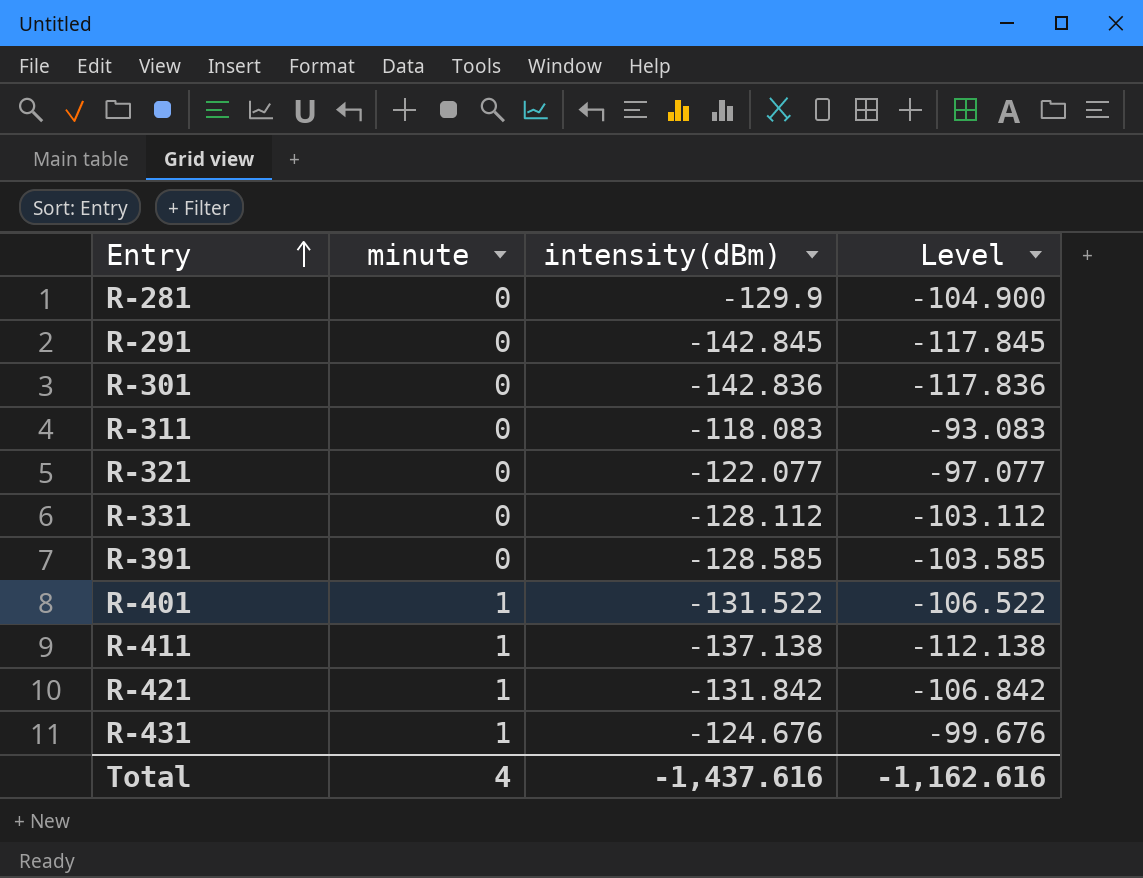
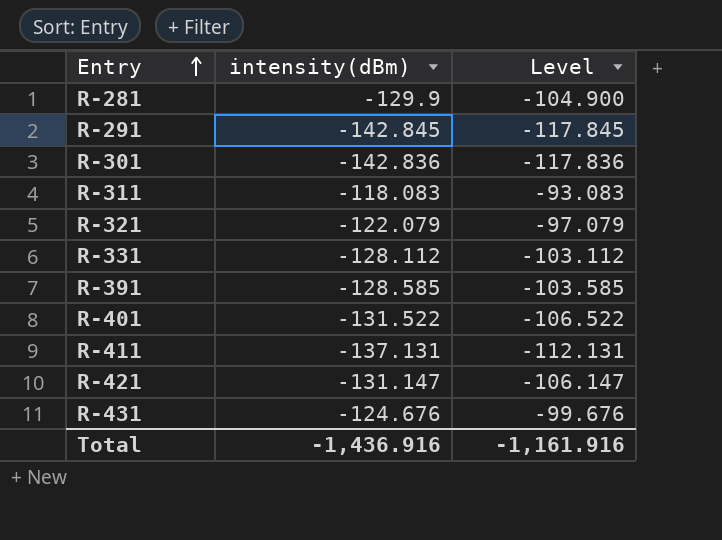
column minute | position: 2 -> none
R-321 | intensity(dBm): -122.077 -> -122.079
R-321 | Level: -97.077 -> -97.079
R-411 | intensity(dBm): -137.138 -> -137.131
R-411 | Level: -112.138 -> -112.131
R-421 | intensity(dBm): -131.842 -> -131.147
R-421 | Level: -106.842 -> -106.147
Total | intensity(dBm): -1,437.616 -> -1,436.916
Total | Level: -1,162.616 -> -1,161.916

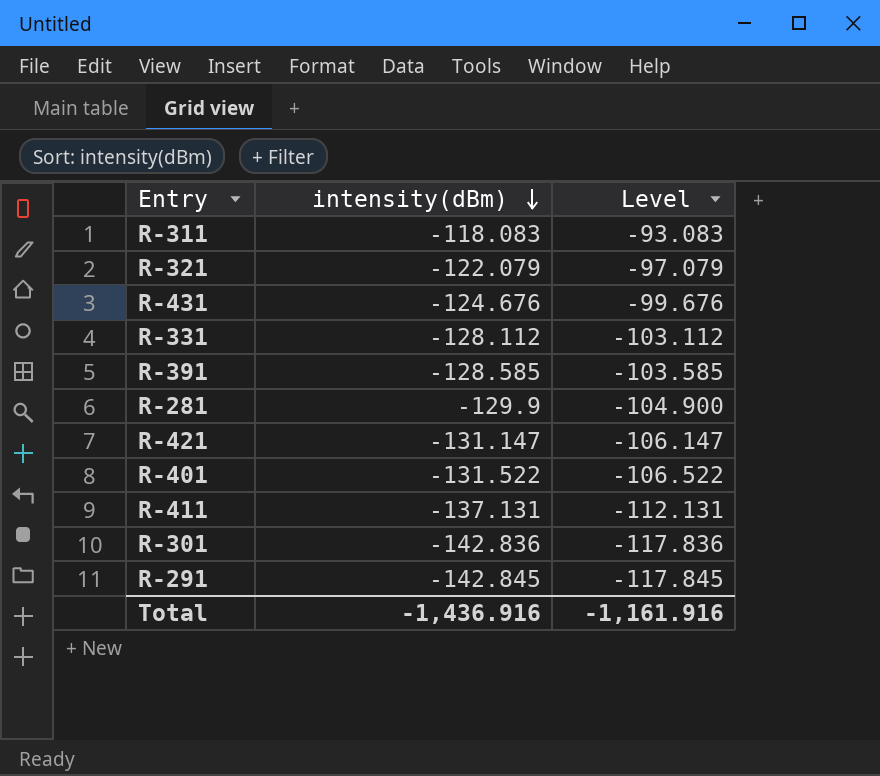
row order: Entry ascending -> intensity(dBm) descending

